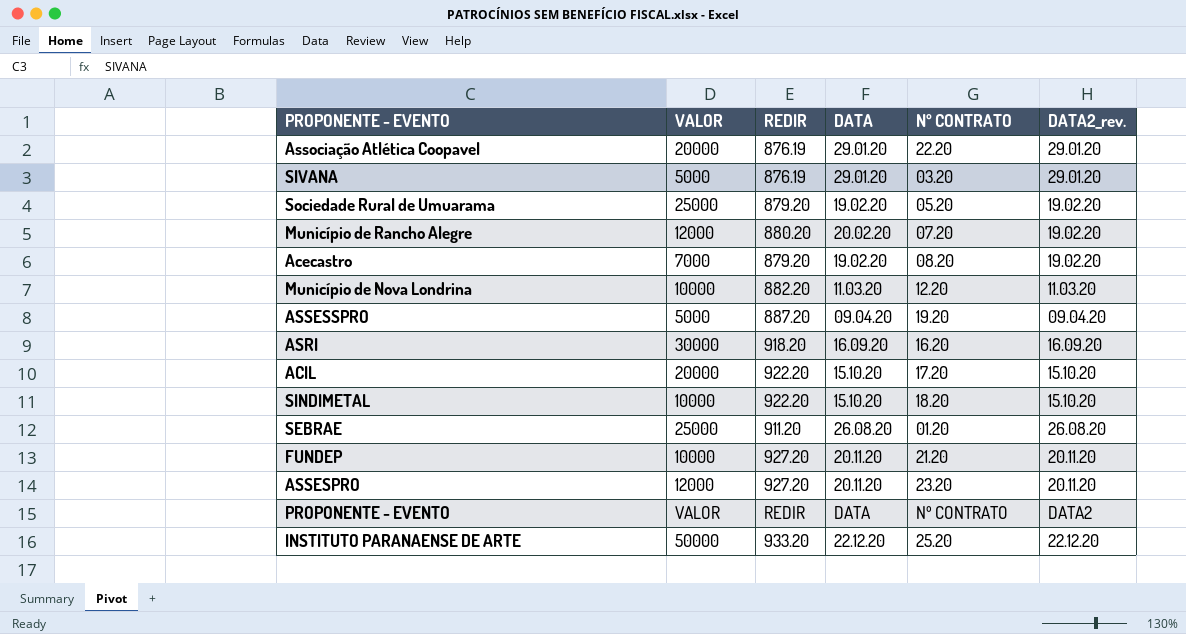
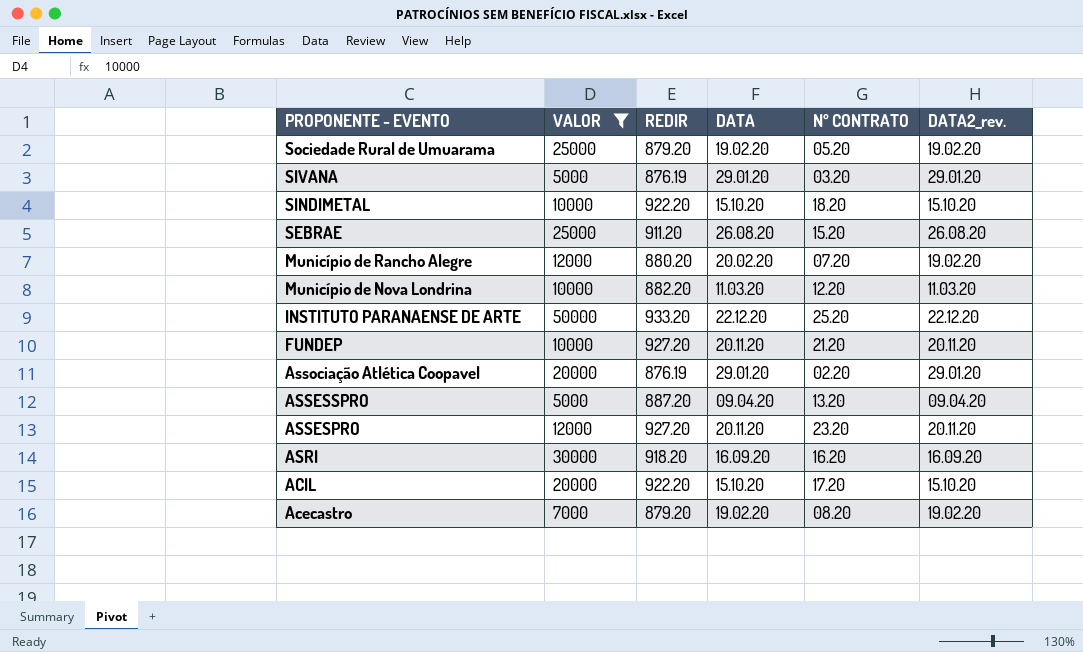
filter: none -> VALOR != VALOR
row order: none -> PROPONENTE - EVENTO descending
SEBRAE | Nº CONTRATO: 01.20 -> 15.20
Associação Atlética Coopavel | Nº CONTRATO: 22.20 -> 02.20
ASSESSPRO | Nº CONTRATO: 19.20 -> 13.20

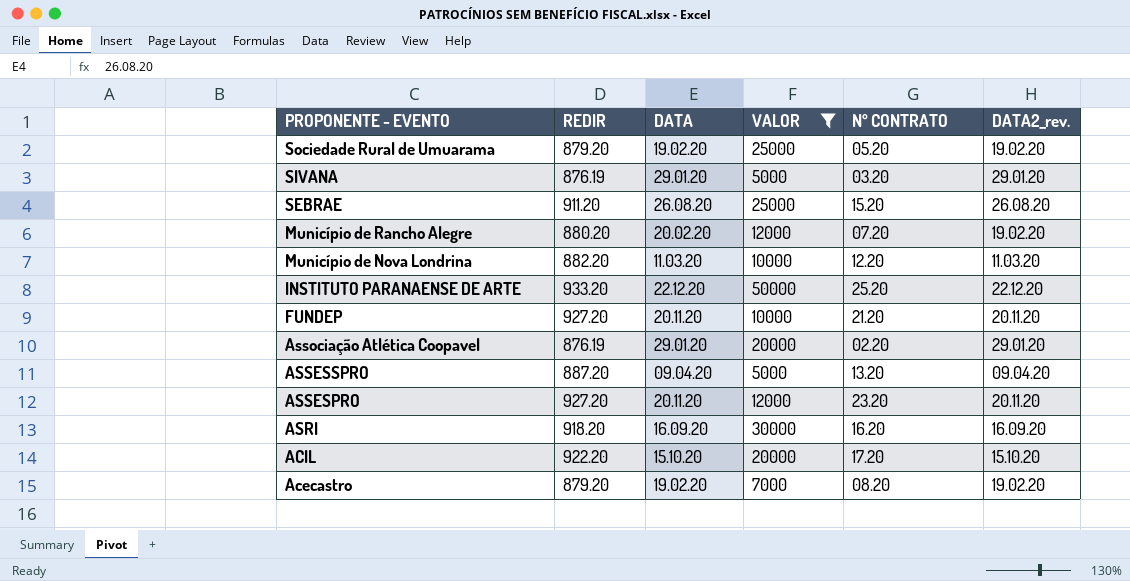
column VALOR | position: 2 -> 4
row SINDIMETAL: 10000 | 922.20 | 15.10.20 | 18.20 | 15.10.20 -> none

